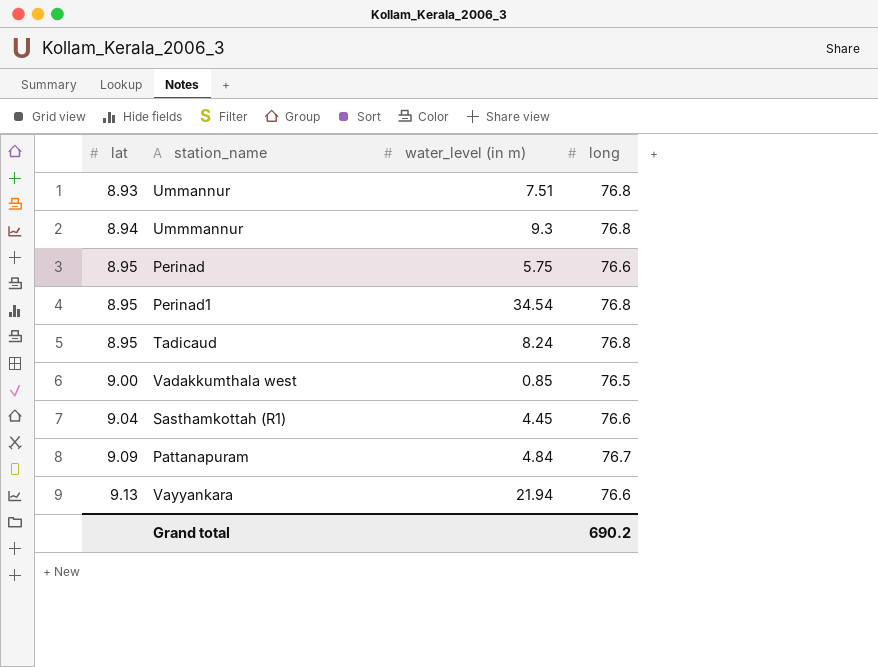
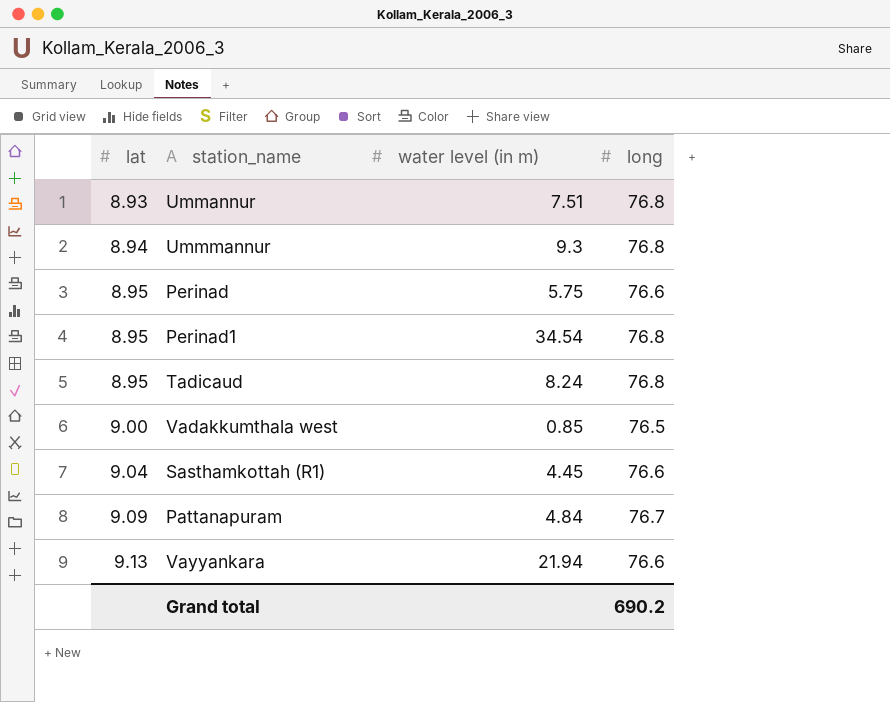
column name: water_level (in m) -> water level (in m)

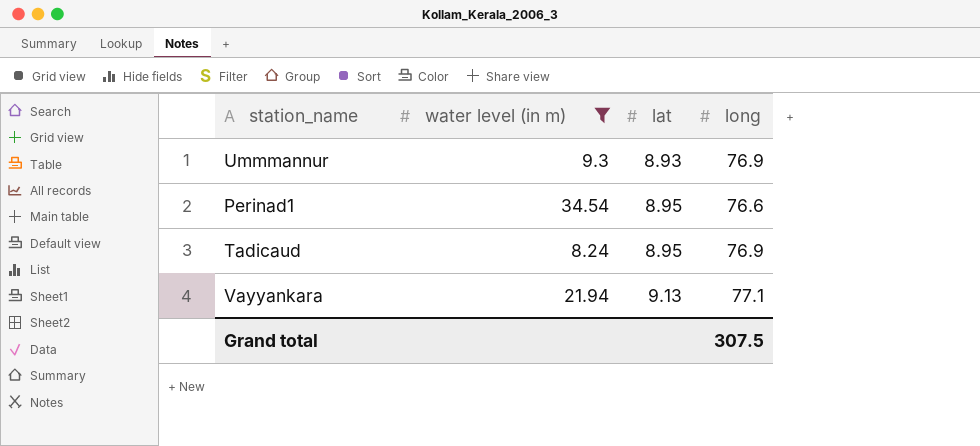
filter: none -> water level (in m) >= 8.24
column lat | position: 1 -> 3
Ummmannur | lat: 8.94 -> 8.93
Ummmannur | long: 76.8 -> 76.9
Perinad1 | long: 76.8 -> 76.6
Tadicaud | long: 76.8 -> 76.9
Vayyankara | long: 76.6 -> 77.1
Grand total | long: 690.2 -> 307.5

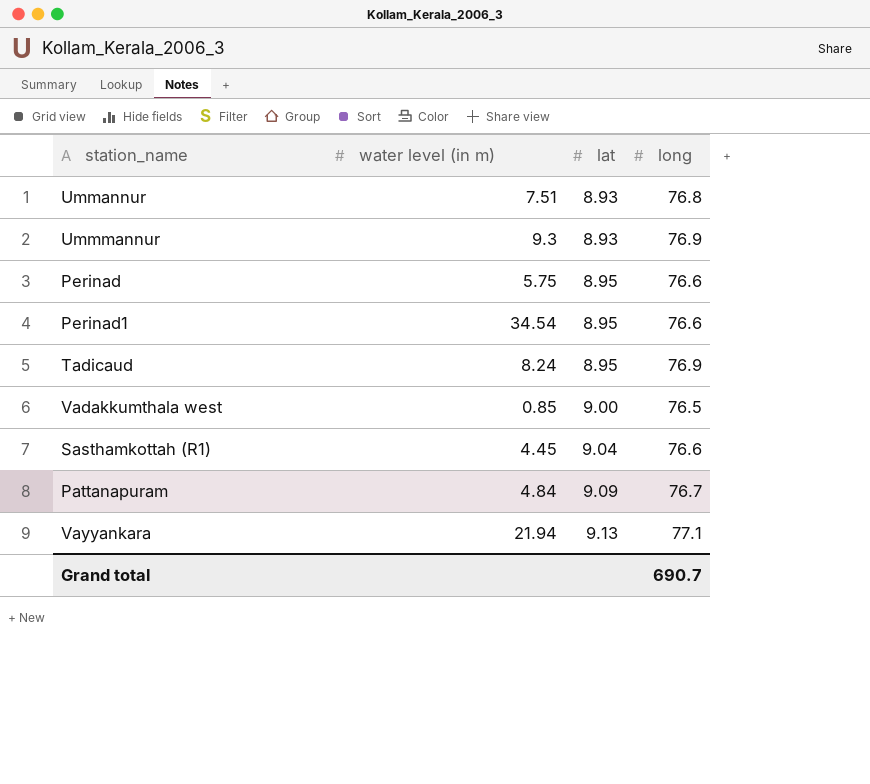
filter: water level (in m) >= 8.24 -> none
Grand total | long: 307.5 -> 690.7

